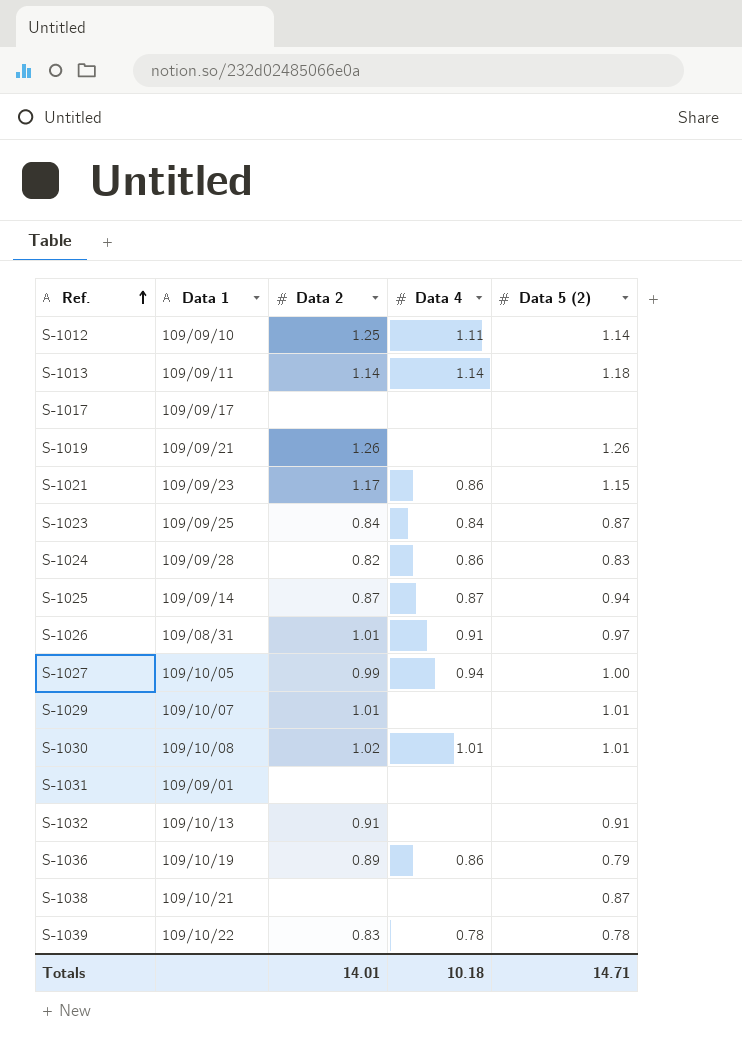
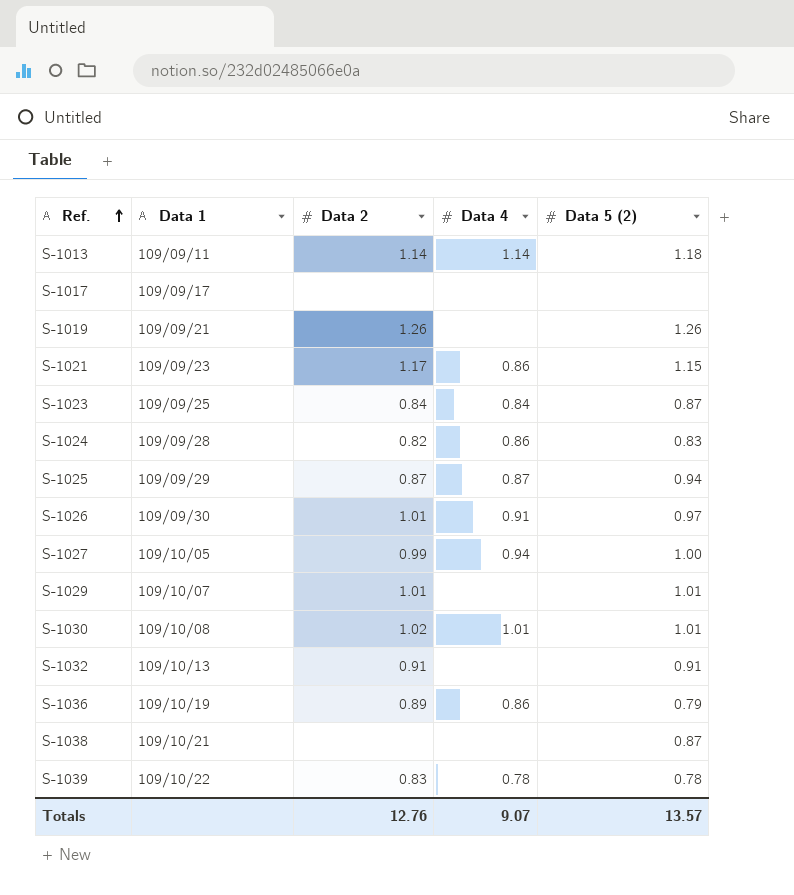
row S-1012: 109/09/10 | 1.25 | 1.11 | 1.14 -> none
row S-1031: 109/09/01 | none | none | none -> none
S-1025 | Data 1: 109/09/14 -> 109/09/29
S-1026 | Data 1: 109/08/31 -> 109/09/30
Totals | Data 2: 14.01 -> 12.76
Totals | Data 4: 10.18 -> 9.07
Totals | Data 5 (2): 14.71 -> 13.57

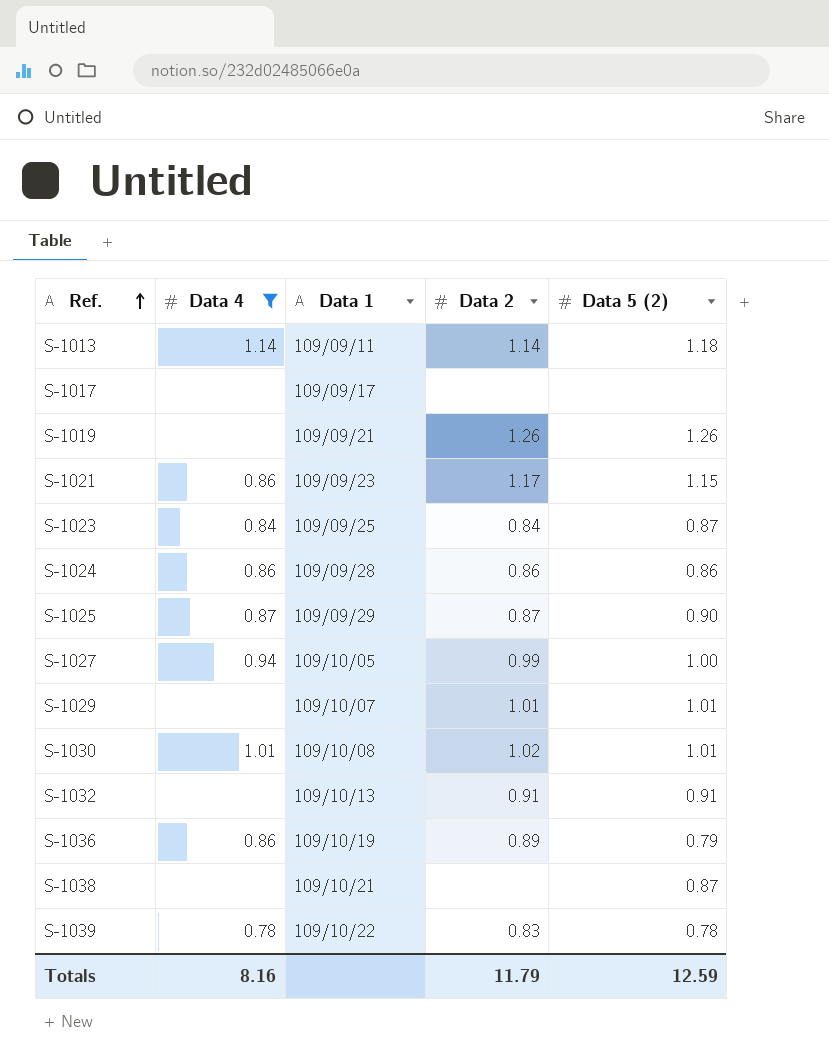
filter: none -> Data 4 != 0.91
column Data 4 | position: 4 -> 2
S-1024 | Data 2: 0.82 -> 0.86
S-1024 | Data 5 (2): 0.83 -> 0.86
S-1025 | Data 5 (2): 0.94 -> 0.90
Totals | Data 4: 9.07 -> 8.16
Totals | Data 2: 12.76 -> 11.79
Totals | Data 5 (2): 13.57 -> 12.59

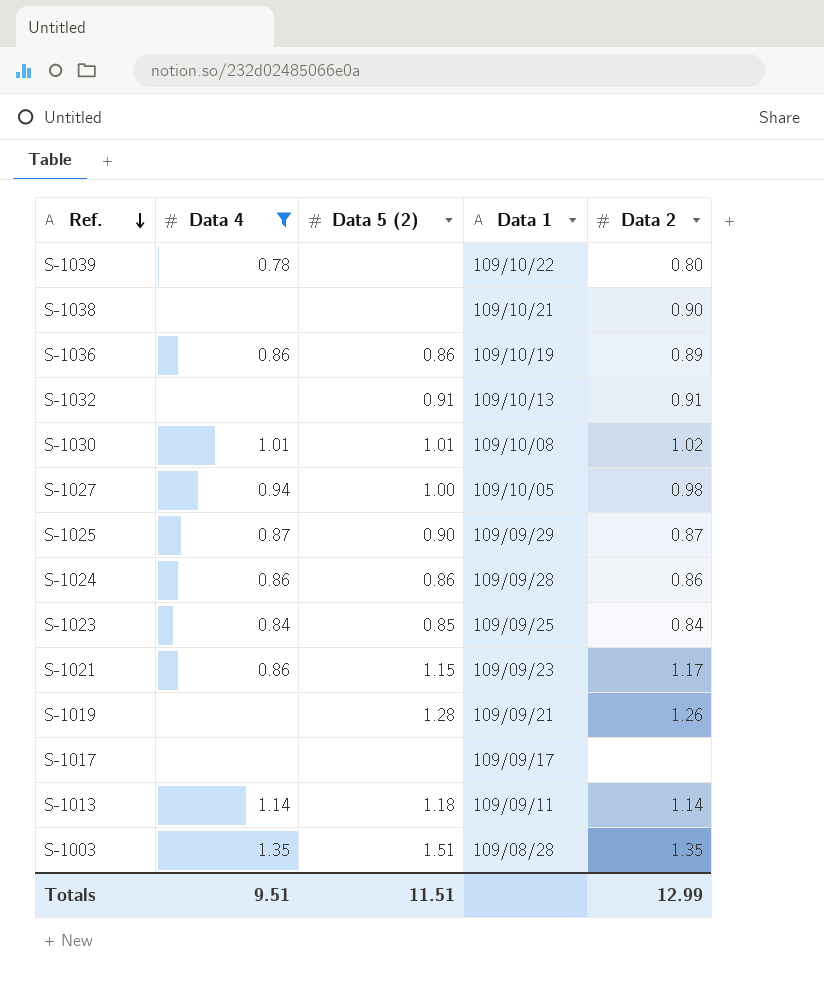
row order: Ref. ascending -> Ref. descending
column Data 5 (2) | position: 5 -> 3
row S-1029: none | 109/10/07 | 1.01 | 1.01 -> none
S-1039 | Data 5 (2): 0.78 -> none
S-1039 | Data 2: 0.83 -> 0.80
S-1038 | Data 5 (2): 0.87 -> none
S-1038 | Data 2: none -> 0.90
S-1036 | Data 5 (2): 0.79 -> 0.86
S-1027 | Data 2: 0.99 -> 0.98
S-1023 | Data 5 (2): 0.87 -> 0.85
S-1019 | Data 5 (2): 1.26 -> 1.28
row S-1003: none -> 1.35 | 1.51 | 109/08/28 | 1.35
Totals | Data 4: 8.16 -> 9.51
Totals | Data 5 (2): 12.59 -> 11.51
Totals | Data 2: 11.79 -> 12.99

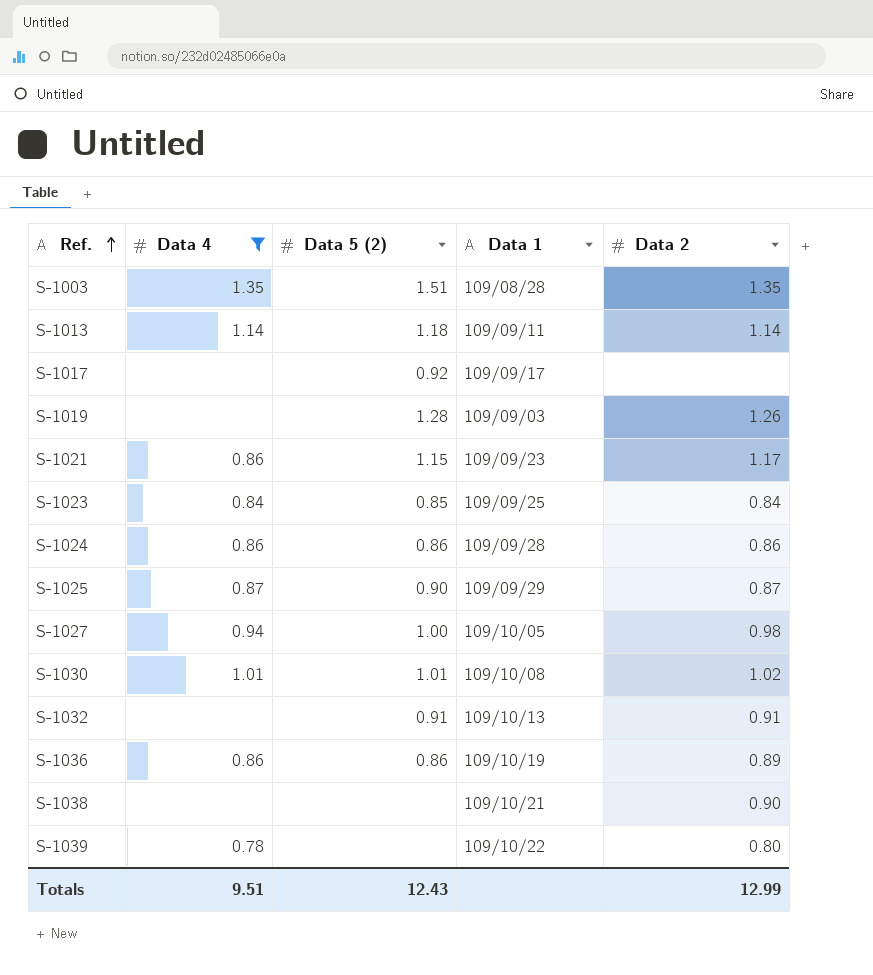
row order: Ref. descending -> Ref. ascending
S-1017 | Data 5 (2): none -> 0.92
S-1019 | Data 1: 109/09/21 -> 109/09/03
Totals | Data 5 (2): 11.51 -> 12.43

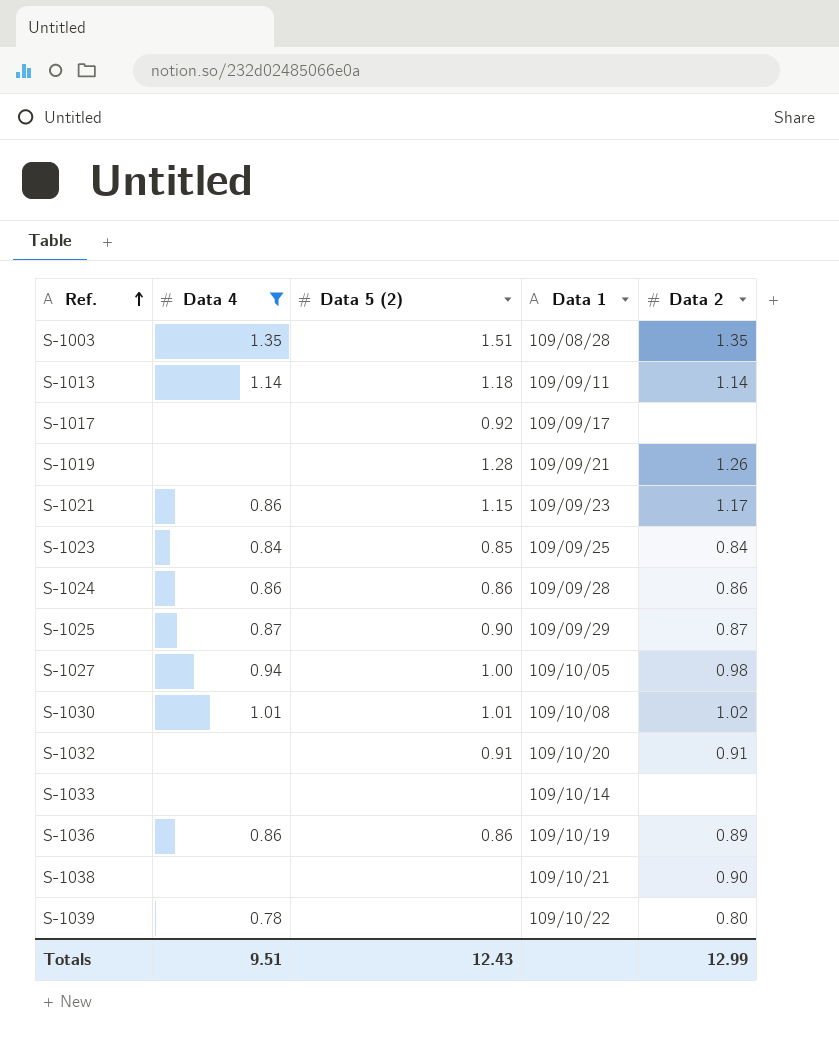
S-1019 | Data 1: 109/09/03 -> 109/09/21
S-1032 | Data 1: 109/10/13 -> 109/10/20
row S-1033: none -> none | none | 109/10/14 | none

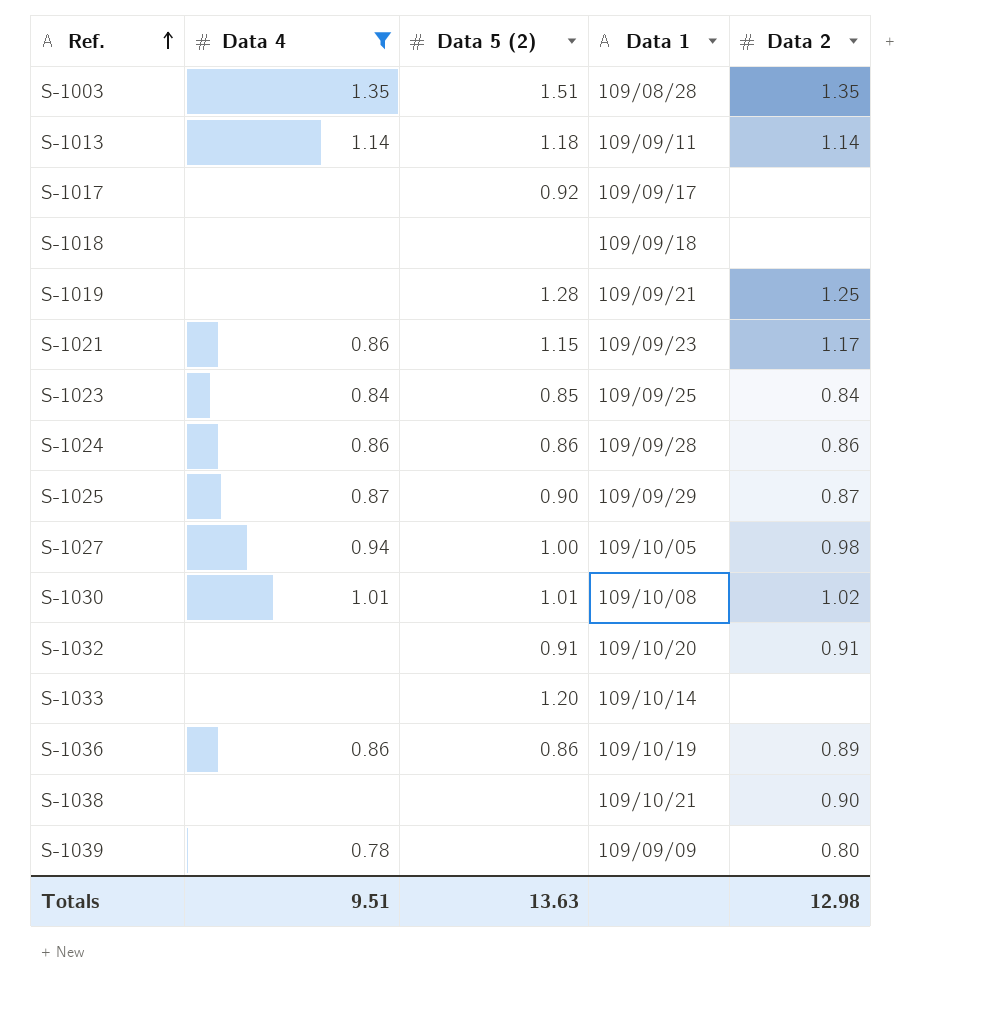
row S-1018: none -> none | none | 109/09/18 | none
S-1019 | Data 2: 1.26 -> 1.25
S-1033 | Data 5 (2): none -> 1.20
S-1039 | Data 1: 109/10/22 -> 109/09/09
Totals | Data 5 (2): 12.43 -> 13.63
Totals | Data 2: 12.99 -> 12.98

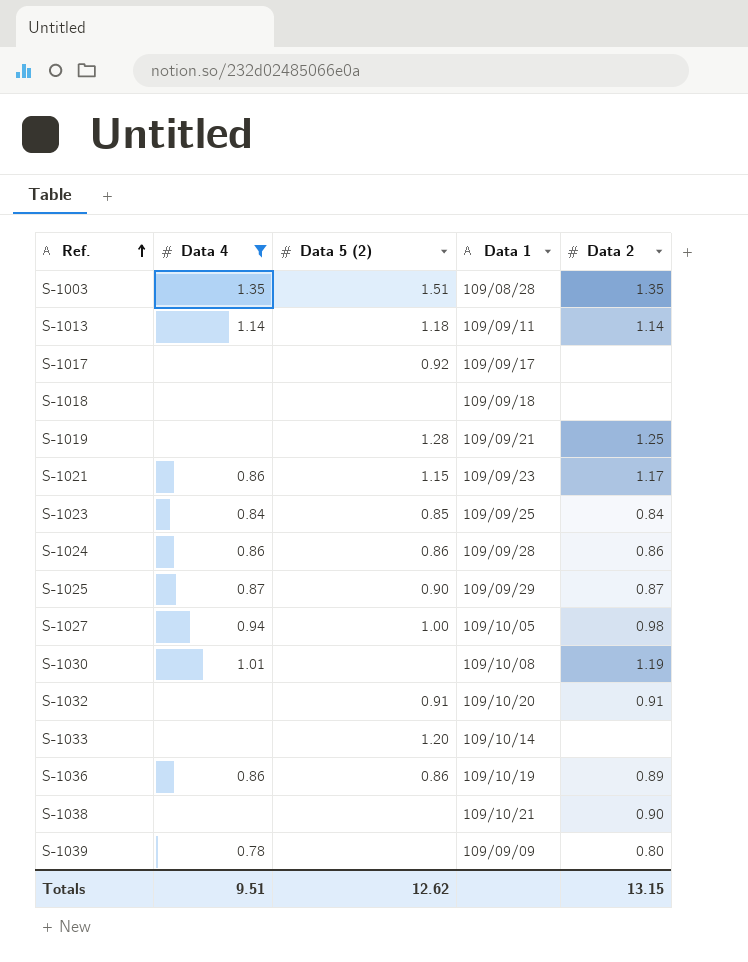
S-1030 | Data 5 (2): 1.01 -> none
S-1030 | Data 2: 1.02 -> 1.19
Totals | Data 5 (2): 13.63 -> 12.62
Totals | Data 2: 12.98 -> 13.15

